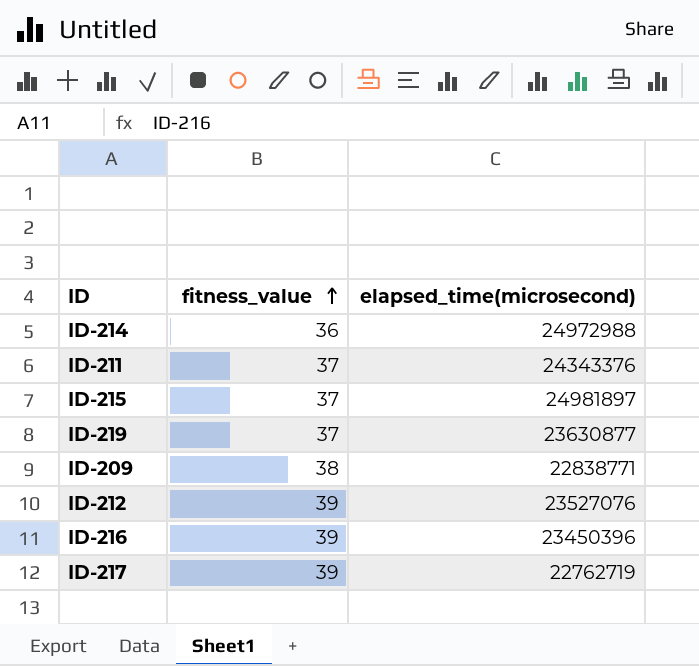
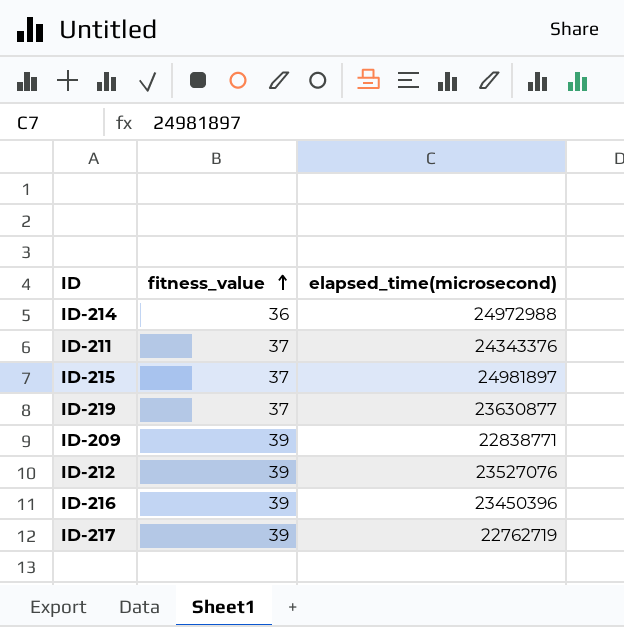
ID-209 | fitness_value: 38 -> 39

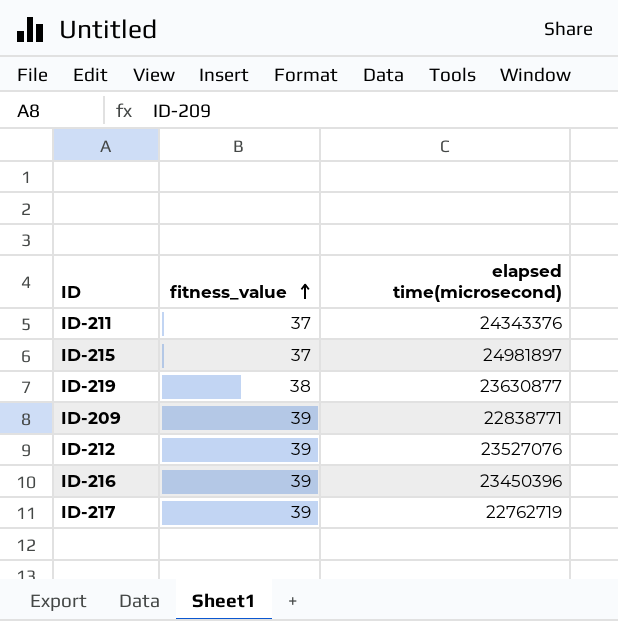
column name: elapsed_time(microsecond) -> elapsed time(microsecond)
row ID-214: 36 | 24972988 -> none
ID-219 | fitness_value: 37 -> 38

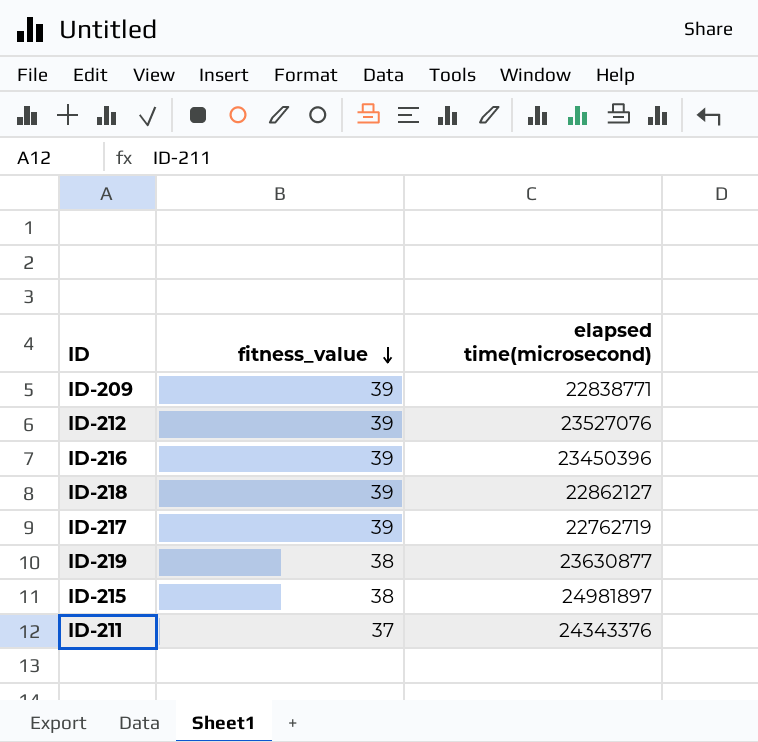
row order: fitness_value ascending -> fitness_value descending
row ID-218: none -> 39 | 22862127
ID-215 | fitness_value: 37 -> 38

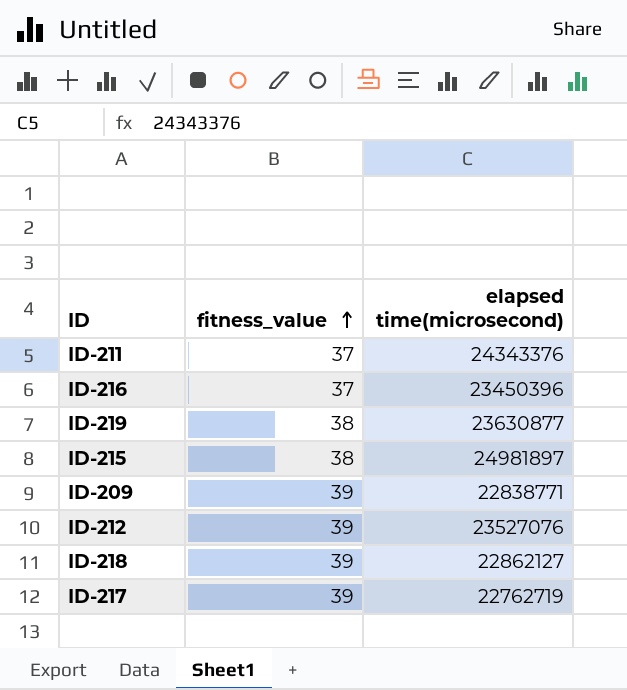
row order: fitness_value descending -> fitness_value ascending
ID-216 | fitness_value: 39 -> 37

